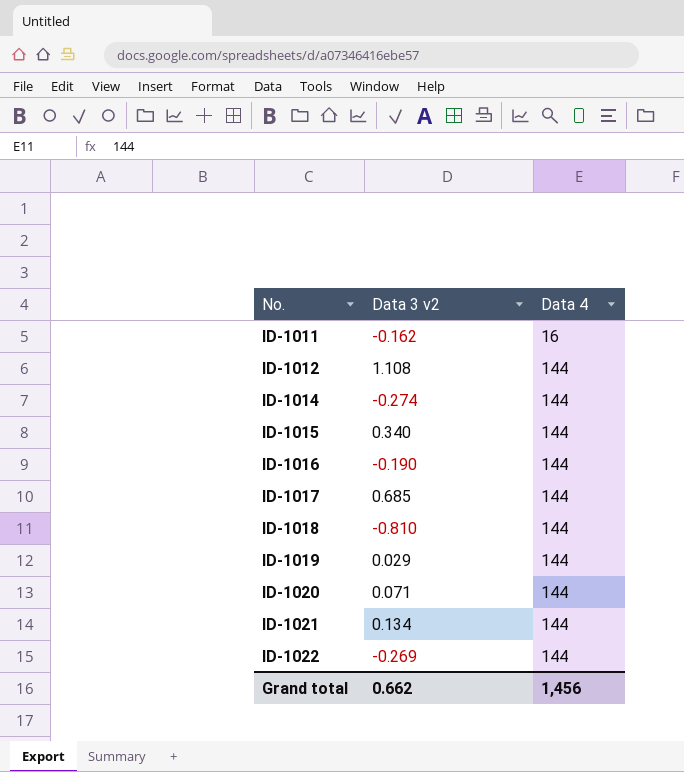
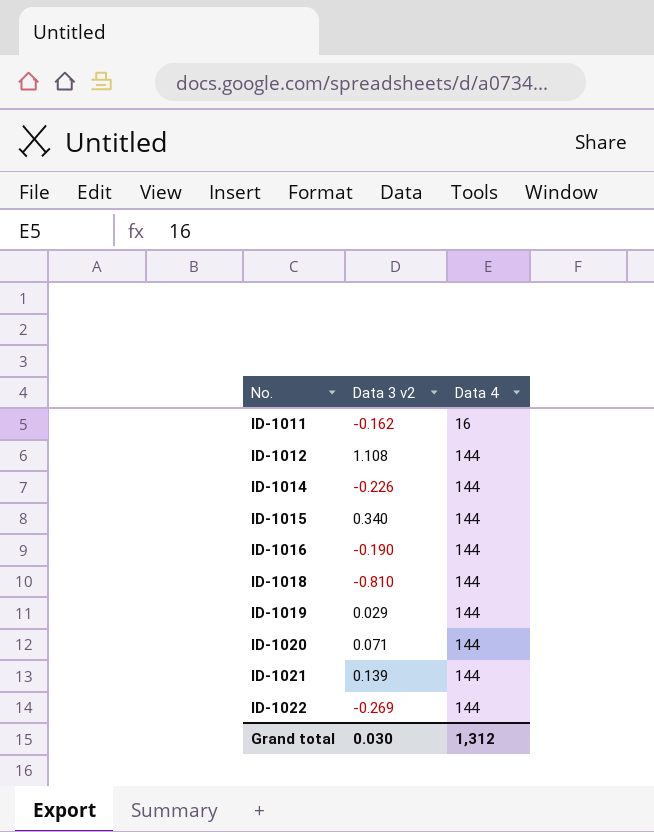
row ID-1017: 0.685 | 144 -> none
ID-1014 | Data 3 v2: -0.274 -> -0.226
ID-1021 | Data 3 v2: 0.134 -> 0.139
Grand total | Data 3 v2: 0.662 -> 0.030
Grand total | Data 4: 1,456 -> 1,312

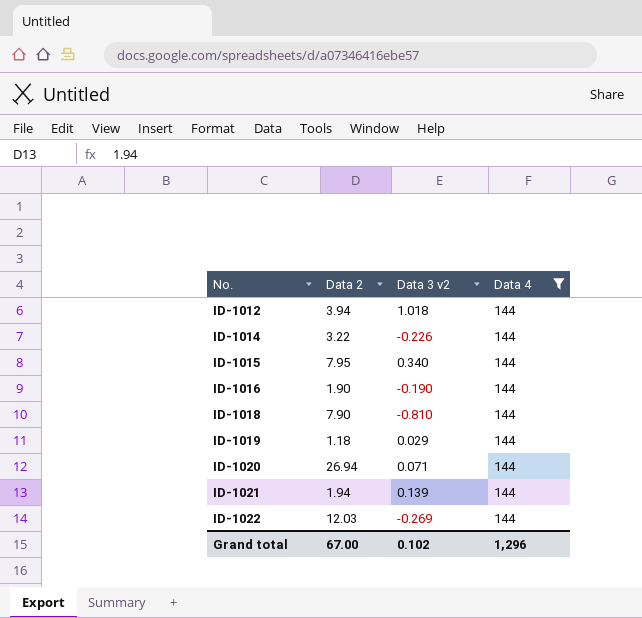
filter: none -> Data 4 = 144
column Data 2 | position: none -> 2
ID-1012 | Data 3 v2: 1.108 -> 1.018
Grand total | Data 3 v2: 0.030 -> 0.102
Grand total | Data 4: 1,312 -> 1,296

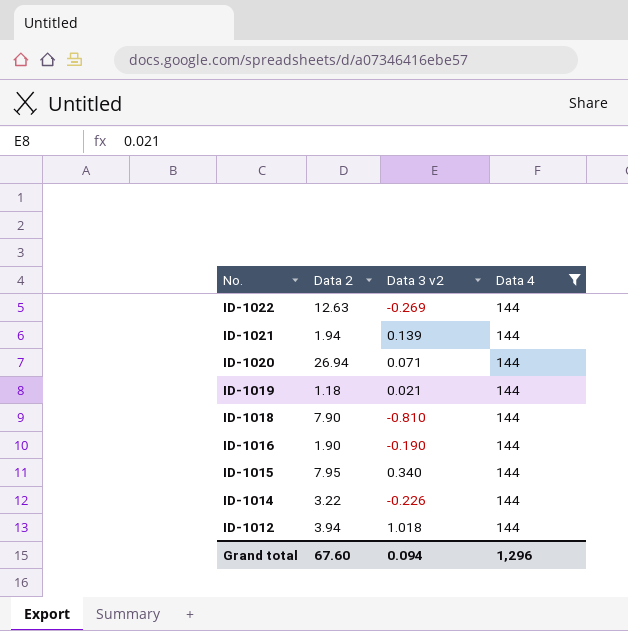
row order: No. ascending -> No. descending
ID-1022 | Data 2: 12.03 -> 12.63
ID-1019 | Data 3 v2: 0.029 -> 0.021
Grand total | Data 2: 67.00 -> 67.60
Grand total | Data 3 v2: 0.102 -> 0.094

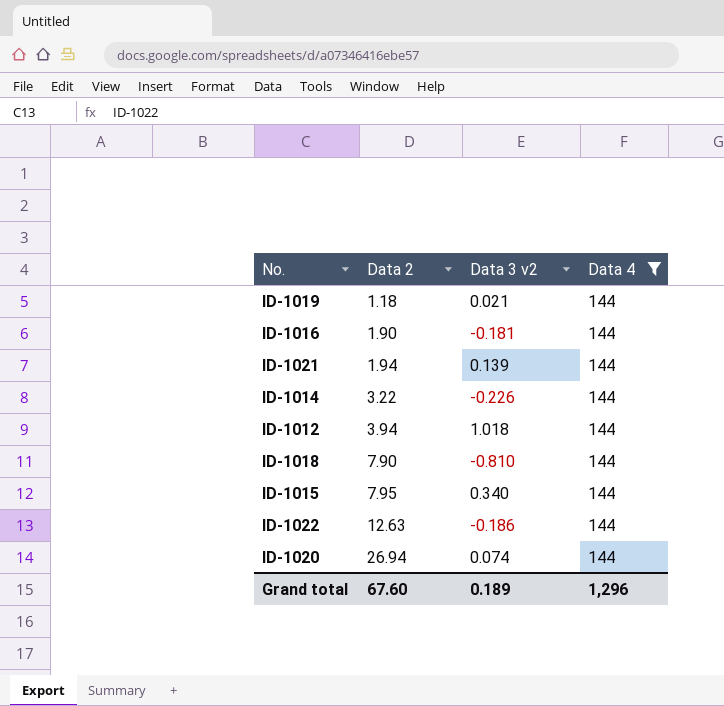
row order: No. descending -> Data 2 ascending
ID-1016 | Data 3 v2: -0.190 -> -0.181
ID-1022 | Data 3 v2: -0.269 -> -0.186
ID-1020 | Data 3 v2: 0.071 -> 0.074
Grand total | Data 3 v2: 0.094 -> 0.189

